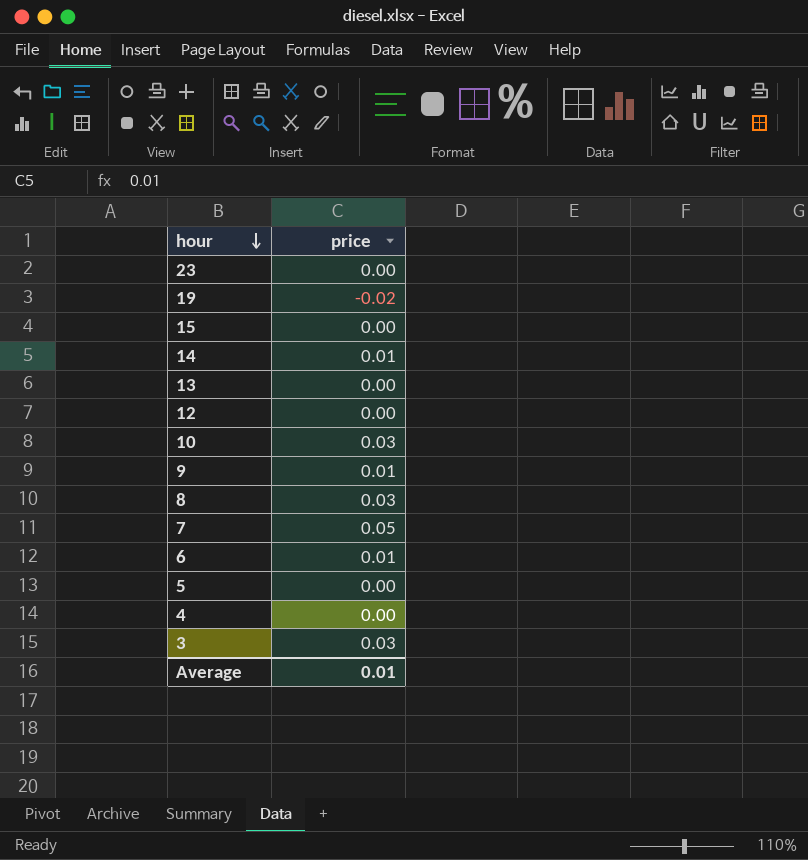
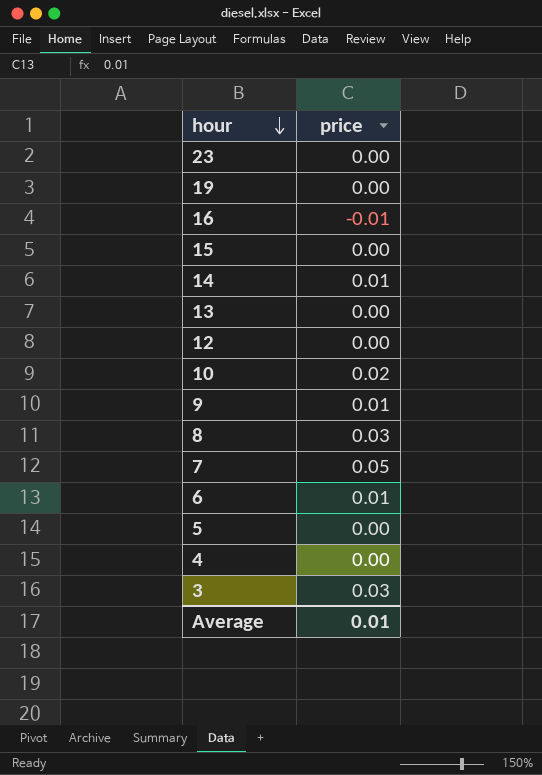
19 | price: -0.02 -> 0.00
row 16: none -> -0.01
10 | price: 0.03 -> 0.02

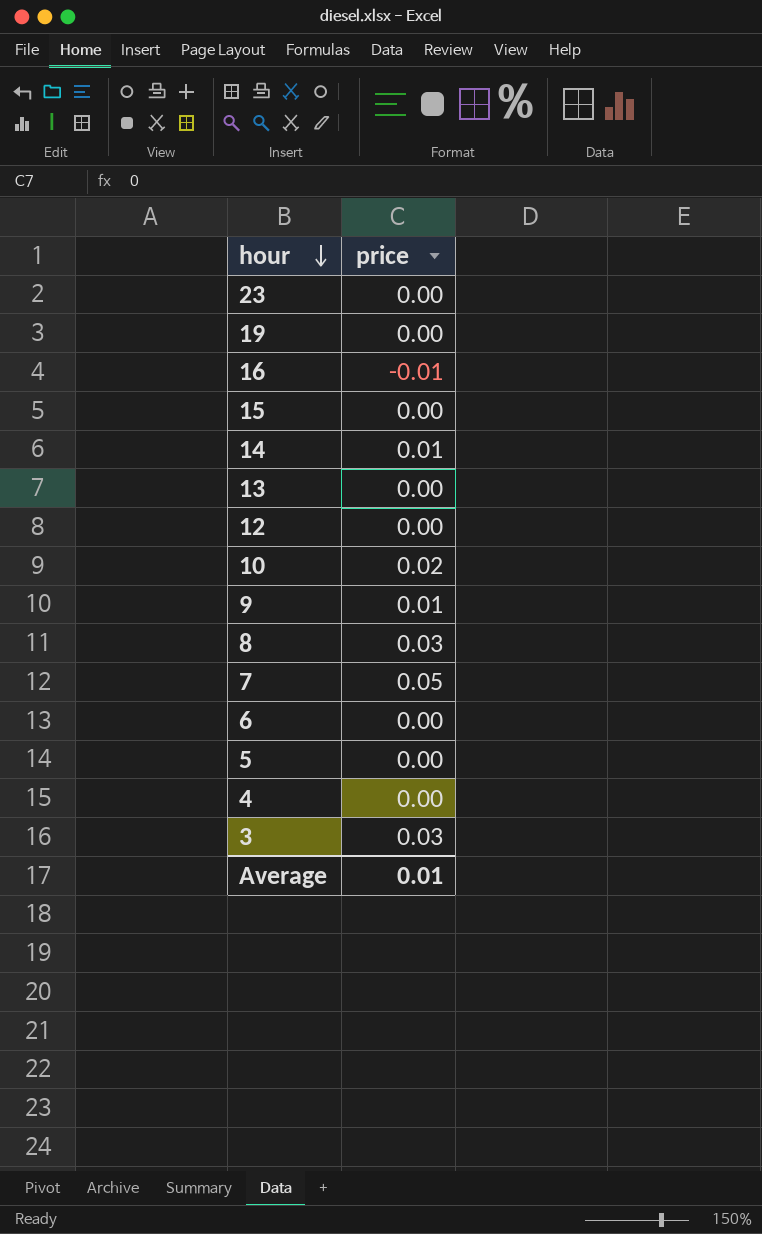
6 | price: 0.01 -> 0.00

